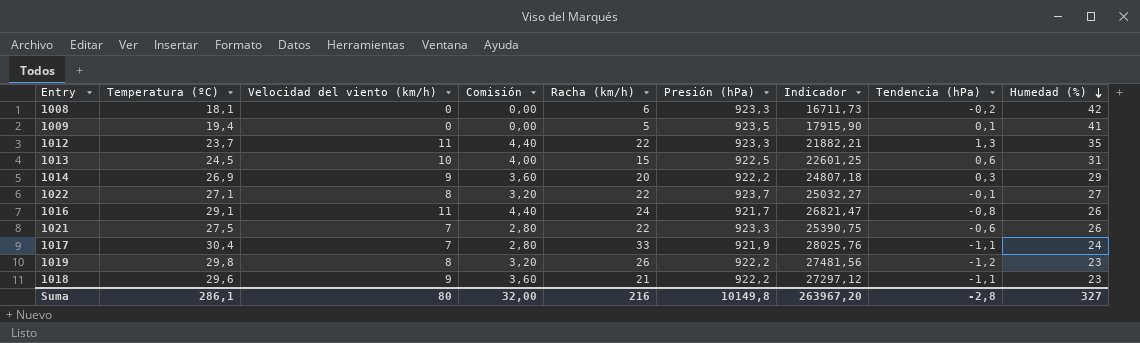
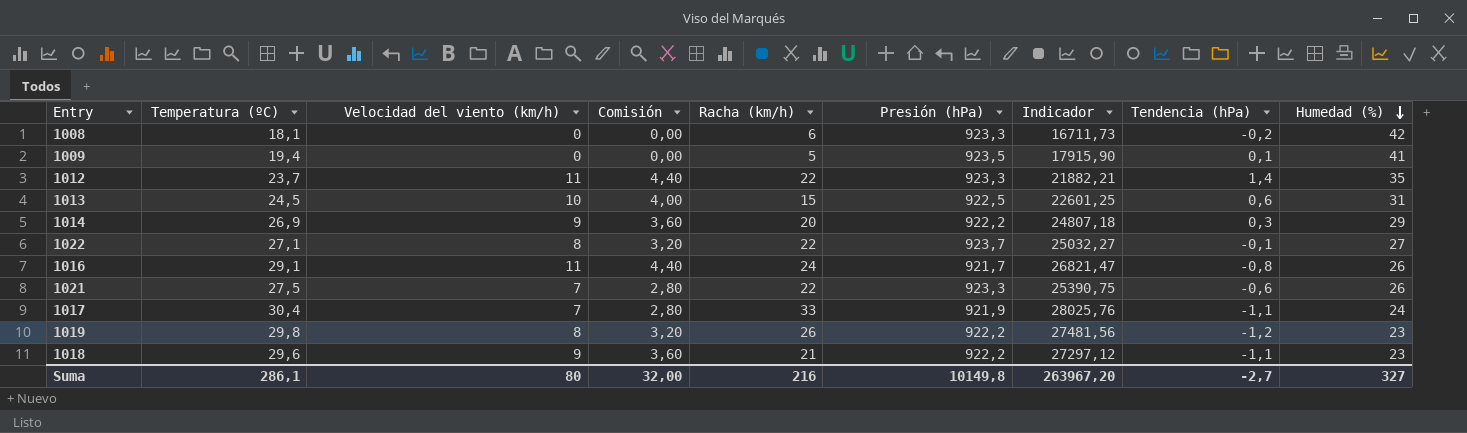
1012 | Tendencia (hPa): 1,3 -> 1,4
Suma | Tendencia (hPa): -2,8 -> -2,7

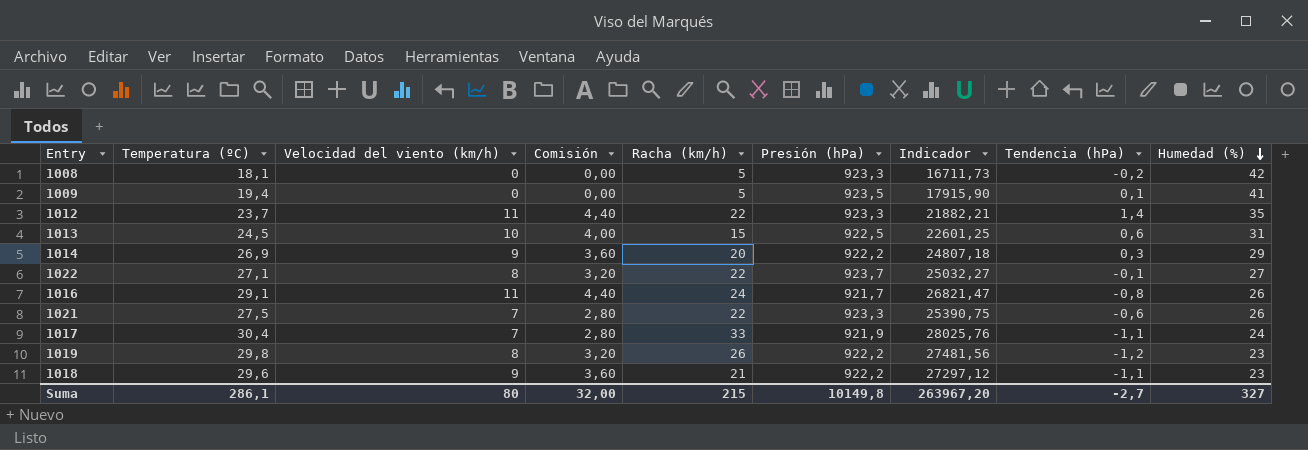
1008 | Racha (km/h): 6 -> 5
Suma | Racha (km/h): 216 -> 215

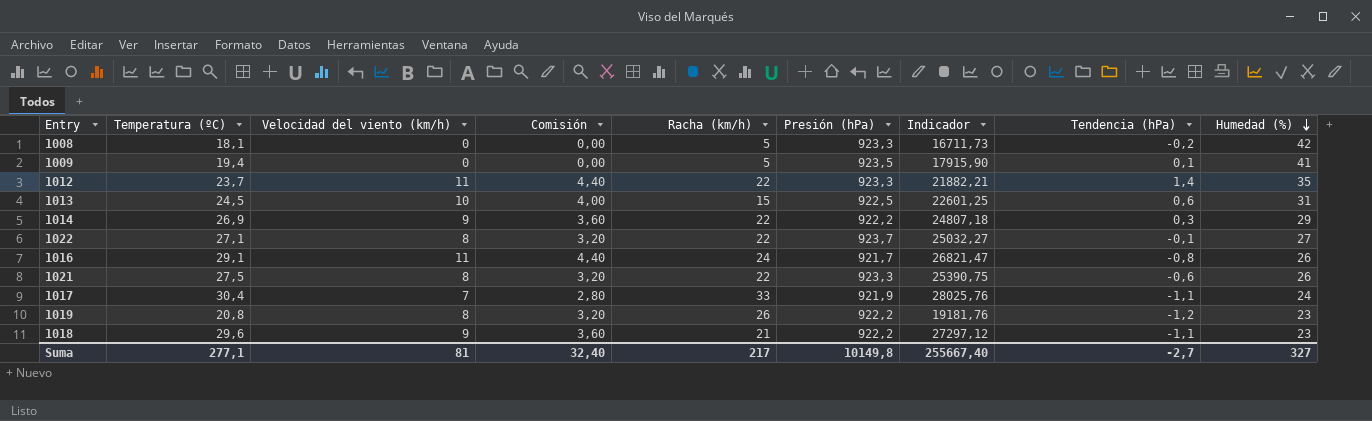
1014 | Racha (km/h): 20 -> 22
1021 | Velocidad del viento (km/h): 7 -> 8
1021 | Comisión: 2,80 -> 3,20
1019 | Temperatura (ºC): 29,8 -> 20,8
1019 | Indicador: 27481,56 -> 19181,76
Suma | Temperatura (ºC): 286,1 -> 277,1
Suma | Velocidad del viento (km/h): 80 -> 81
Suma | Comisión: 32,00 -> 32,40
Suma | Racha (km/h): 215 -> 217
Suma | Indicador: 263967,20 -> 255667,40

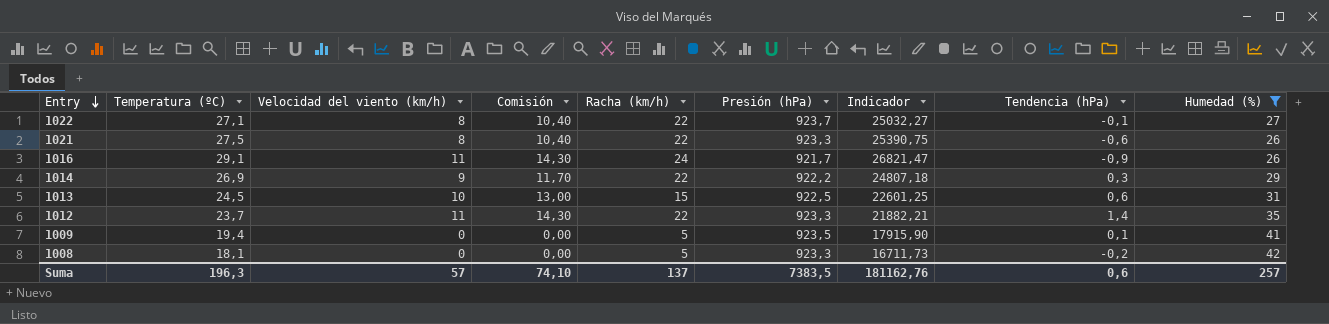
filter: none -> Humedad (%) >= 26
row order: Humedad (%) descending -> Entry descending
column Comisión | formula: [Velocidad del viento (km/h)] * 0,4 -> [Velocidad del viento (km/h)] * 1,3
1016 | Tendencia (hPa): -0,8 -> -0,9
Suma | Temperatura (ºC): 277,1 -> 196,3
Suma | Velocidad del viento (km/h): 81 -> 57
Suma | Comisión: 32,40 -> 74,10
Suma | Racha (km/h): 217 -> 137
Suma | Presión (hPa): 10149,8 -> 7383,5
Suma | Indicador: 255667,40 -> 181162,76
Suma | Tendencia (hPa): -2,7 -> 0,6
Suma | Humedad (%): 327 -> 257

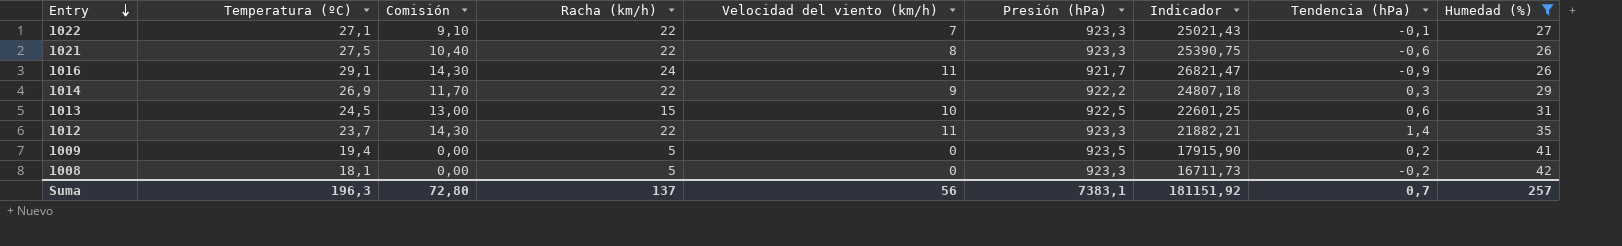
column Velocidad del viento (km/h) | position: 3 -> 5
1022 | Comisión: 10,40 -> 9,10
1022 | Velocidad del viento (km/h): 8 -> 7
1022 | Presión (hPa): 923,7 -> 923,3
1022 | Indicador: 25032,27 -> 25021,43
1009 | Tendencia (hPa): 0,1 -> 0,2
Suma | Comisión: 74,10 -> 72,80
Suma | Velocidad del viento (km/h): 57 -> 56
Suma | Presión (hPa): 7383,5 -> 7383,1
Suma | Indicador: 181162,76 -> 181151,92
Suma | Tendencia (hPa): 0,6 -> 0,7

